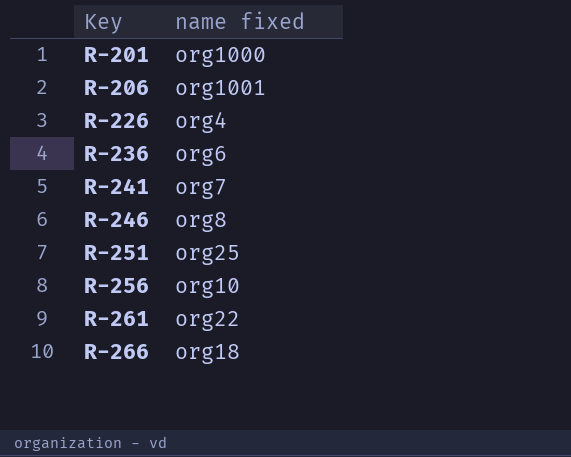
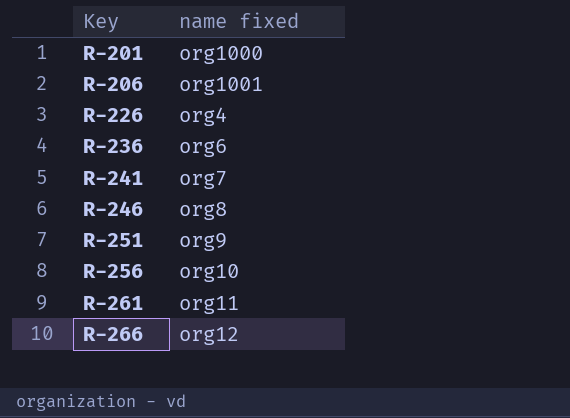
R-251 | name fixed: org25 -> org9
R-261 | name fixed: org22 -> org11
R-266 | name fixed: org18 -> org12

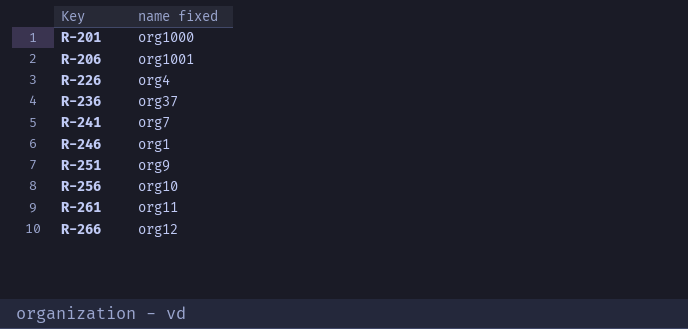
R-236 | name fixed: org6 -> org37
R-246 | name fixed: org8 -> org1

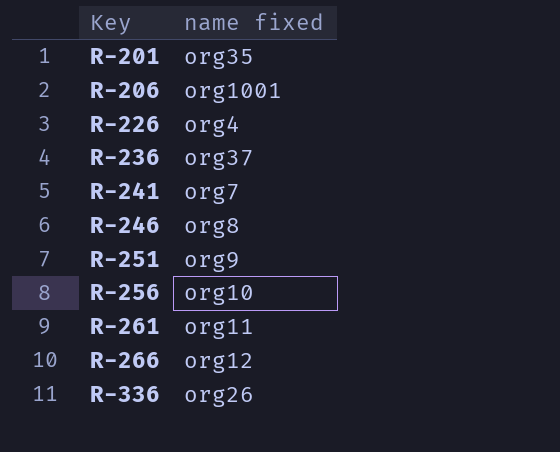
R-201 | name fixed: org1000 -> org35
R-246 | name fixed: org1 -> org8
row R-336: none -> org26

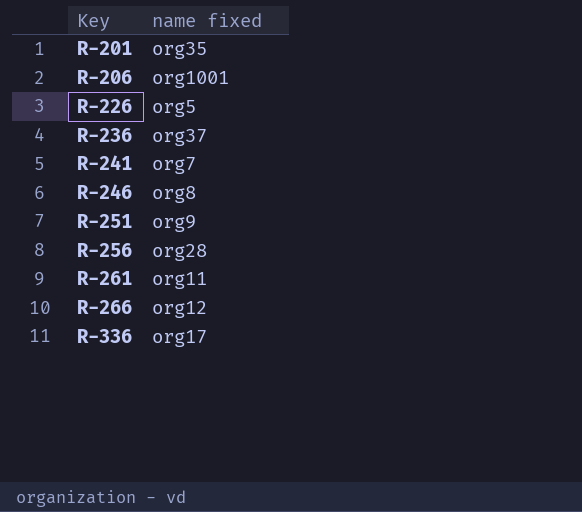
R-226 | name fixed: org4 -> org5
R-256 | name fixed: org10 -> org28
R-336 | name fixed: org26 -> org17

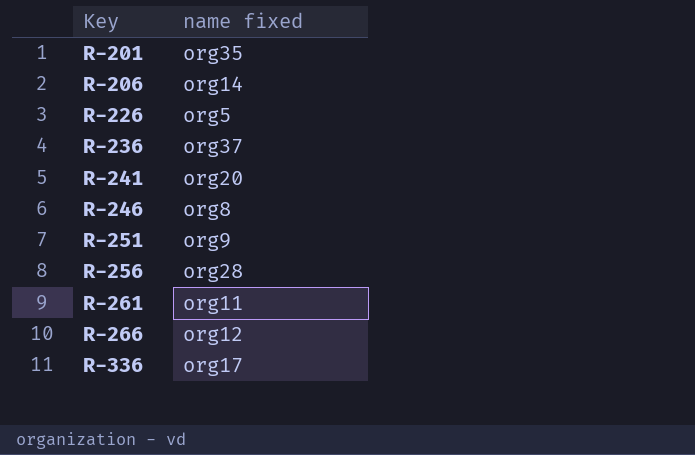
R-206 | name fixed: org1001 -> org14
R-241 | name fixed: org7 -> org20

